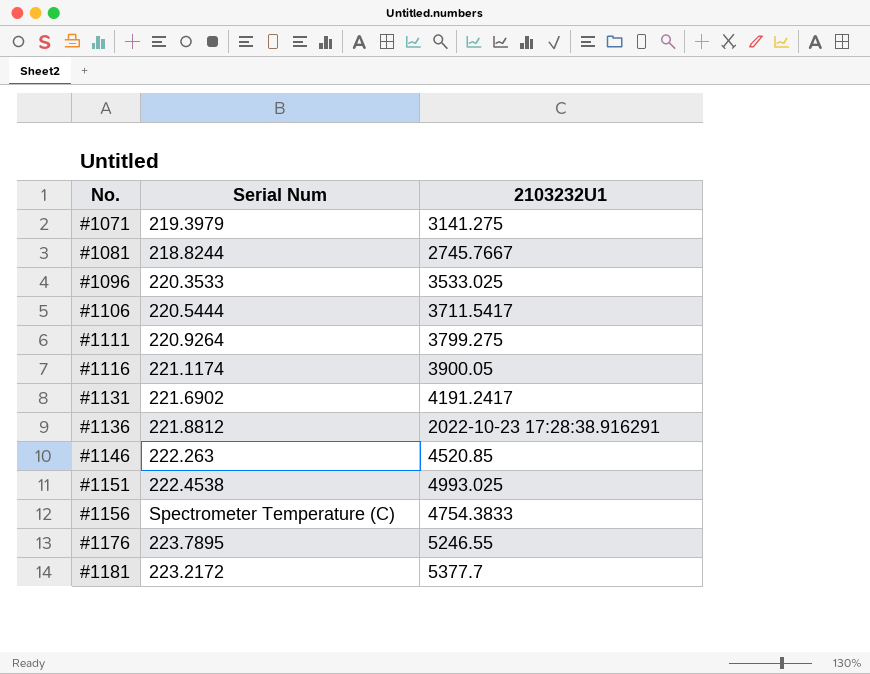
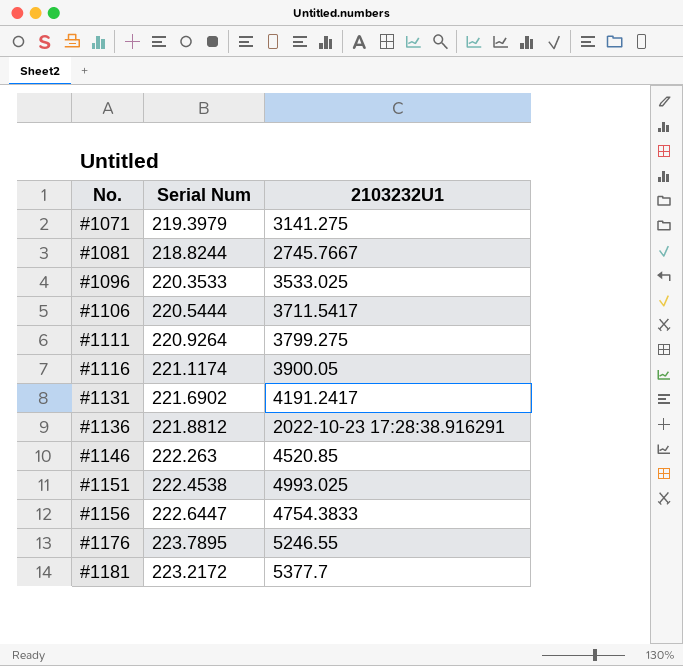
#1156 | Serial Num: Spectrometer Temperature (C) -> 222.6447

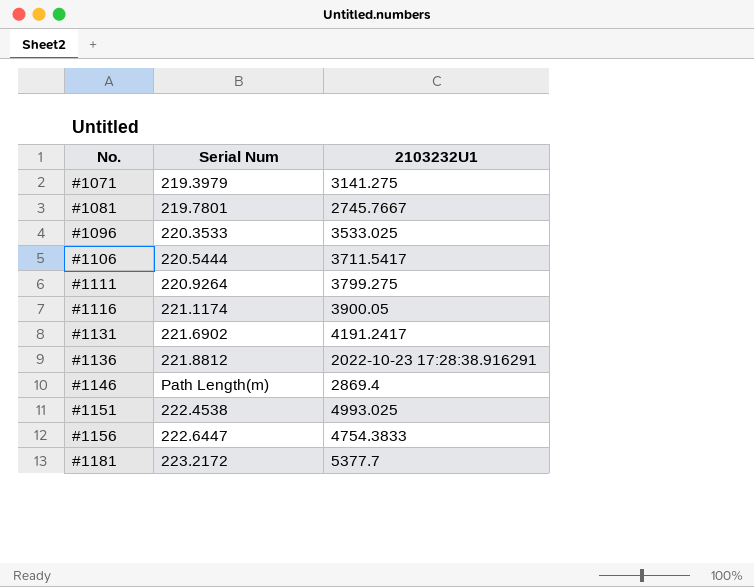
row #1176: 223.7895 | 5246.55 -> none
#1081 | Serial Num: 218.8244 -> 219.7801
#1146 | Serial Num: 222.263 -> Path Length(m)
#1146 | 2103232U1: 4520.85 -> 2869.4

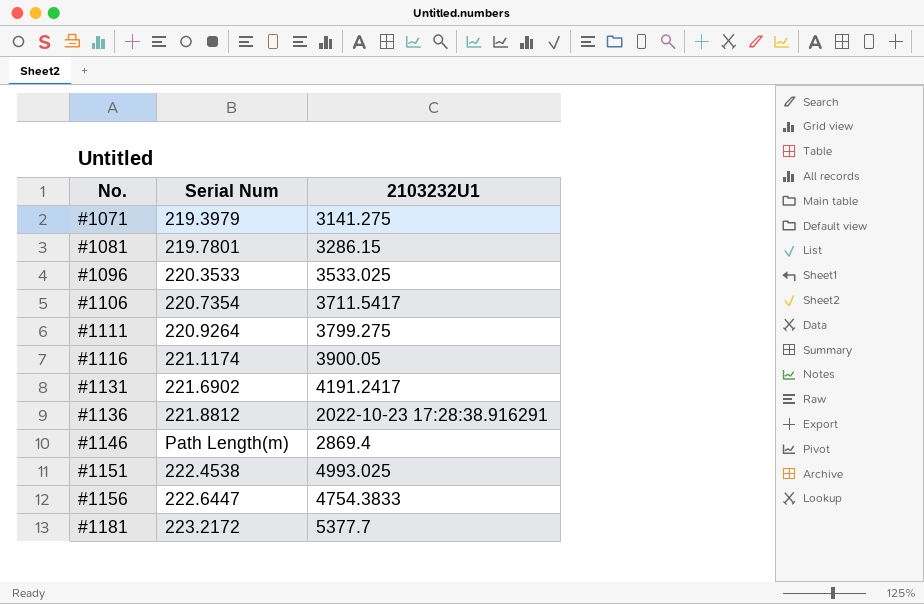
#1081 | 2103232U1: 2745.7667 -> 3286.15
#1106 | Serial Num: 220.5444 -> 220.7354

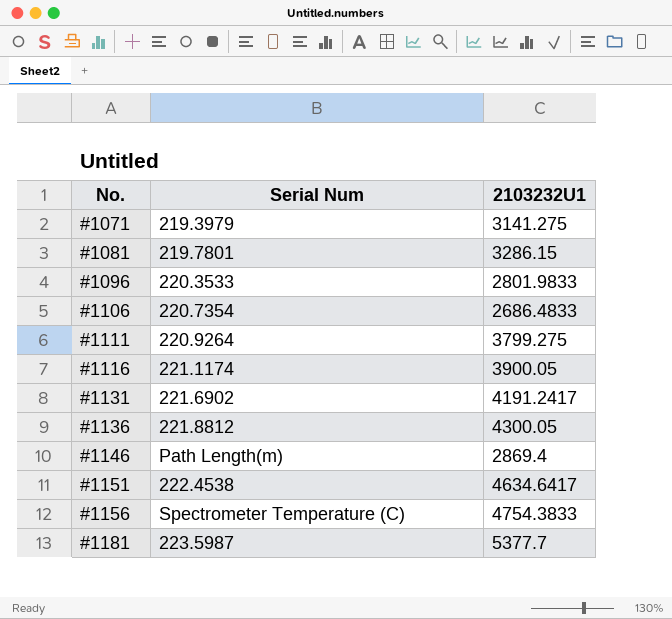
#1096 | 2103232U1: 3533.025 -> 2801.9833
#1106 | 2103232U1: 3711.5417 -> 2686.4833
#1136 | 2103232U1: 2022-10-23 17:28:38.916291 -> 4300.05
#1151 | 2103232U1: 4993.025 -> 4634.6417
#1156 | Serial Num: 222.6447 -> Spectrometer Temperature (C)
#1181 | Serial Num: 223.2172 -> 223.5987

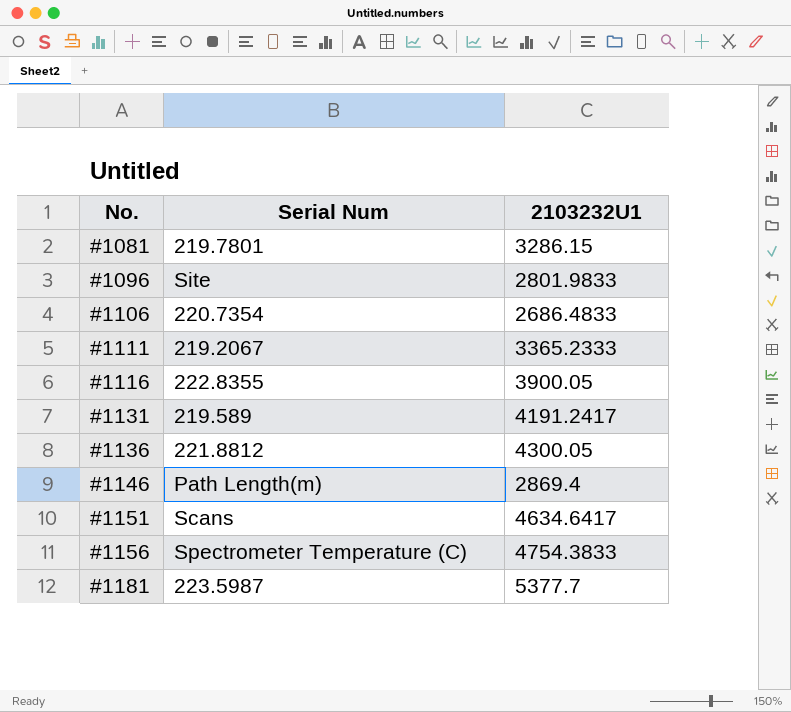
row #1071: 219.3979 | 3141.275 -> none
#1096 | Serial Num: 220.3533 -> Site
#1111 | Serial Num: 220.9264 -> 219.2067
#1111 | 2103232U1: 3799.275 -> 3365.2333
#1116 | Serial Num: 221.1174 -> 222.8355
#1131 | Serial Num: 221.6902 -> 219.589
#1151 | Serial Num: 222.4538 -> Scans

